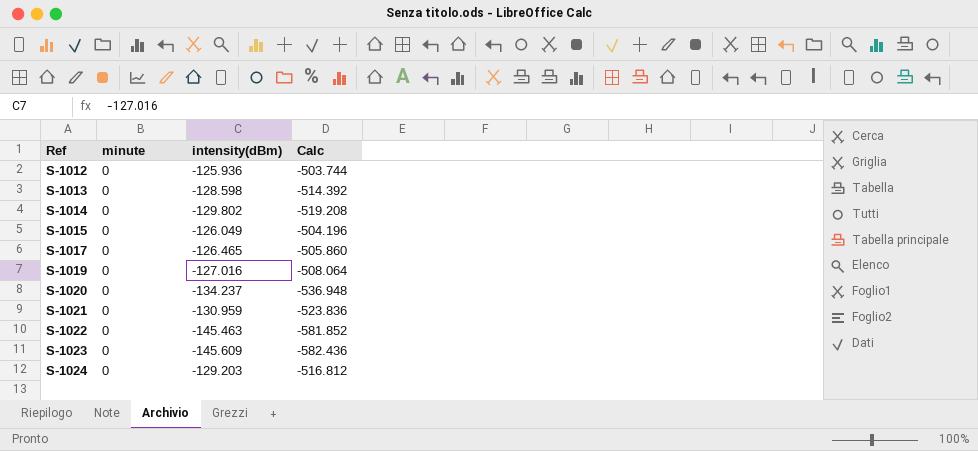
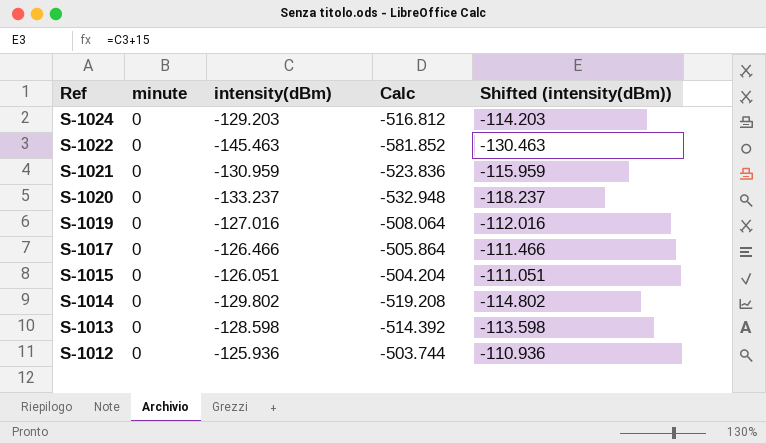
row order: Ref ascending -> Ref descending
column Shifted (intensity(dBm)) | formula: none -> [intensity(dBm)] + 15
row S-1023: 0 | -145.609 | -582.436 -> none
S-1020 | intensity(dBm): -134.237 -> -133.237
S-1020 | Calc: -536.948 -> -532.948
S-1017 | intensity(dBm): -126.465 -> -126.466
S-1017 | Calc: -505.860 -> -505.864
S-1015 | intensity(dBm): -126.049 -> -126.051
S-1015 | Calc: -504.196 -> -504.204

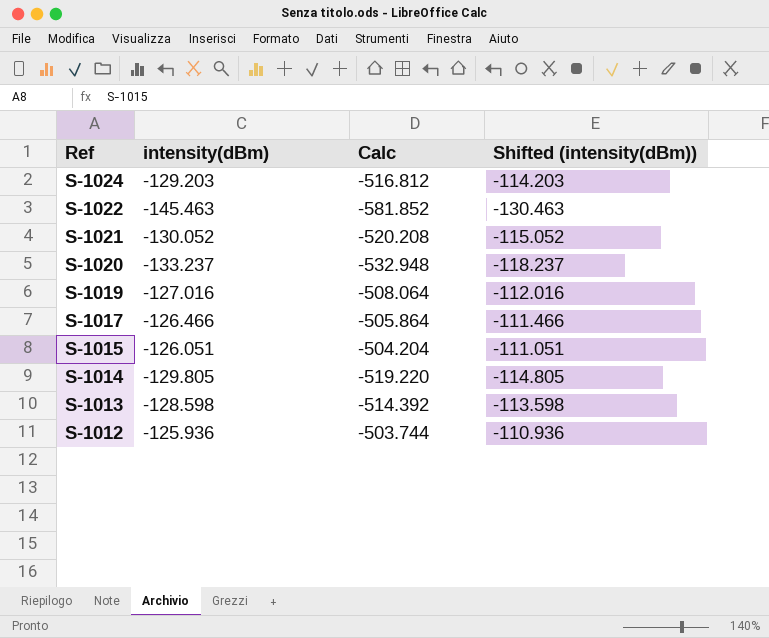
column minute | position: 2 -> none
S-1021 | intensity(dBm): -130.959 -> -130.052
S-1021 | Calc: -523.836 -> -520.208
S-1021 | Shifted (intensity(dBm)): -115.959 -> -115.052
S-1014 | intensity(dBm): -129.802 -> -129.805
S-1014 | Calc: -519.208 -> -519.220
S-1014 | Shifted (intensity(dBm)): -114.802 -> -114.805

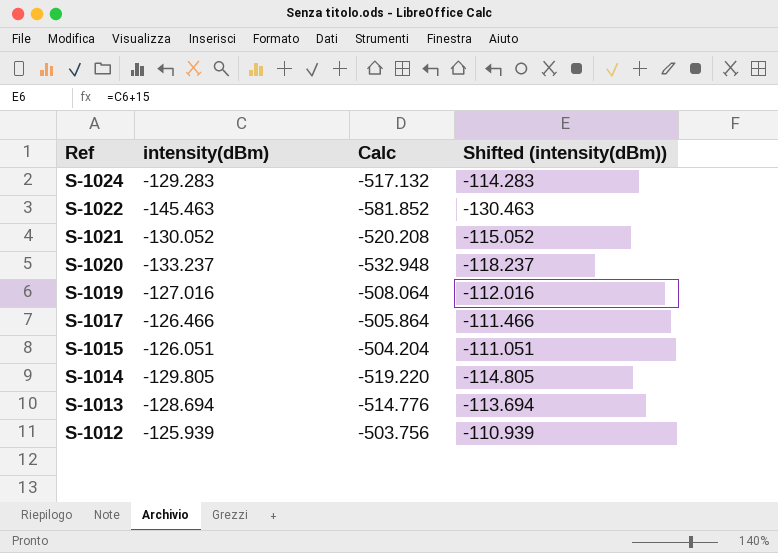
S-1024 | intensity(dBm): -129.203 -> -129.283
S-1024 | Calc: -516.812 -> -517.132
S-1024 | Shifted (intensity(dBm)): -114.203 -> -114.283
S-1013 | intensity(dBm): -128.598 -> -128.694
S-1013 | Calc: -514.392 -> -514.776
S-1013 | Shifted (intensity(dBm)): -113.598 -> -113.694
S-1012 | intensity(dBm): -125.936 -> -125.939
S-1012 | Calc: -503.744 -> -503.756
S-1012 | Shifted (intensity(dBm)): -110.936 -> -110.939

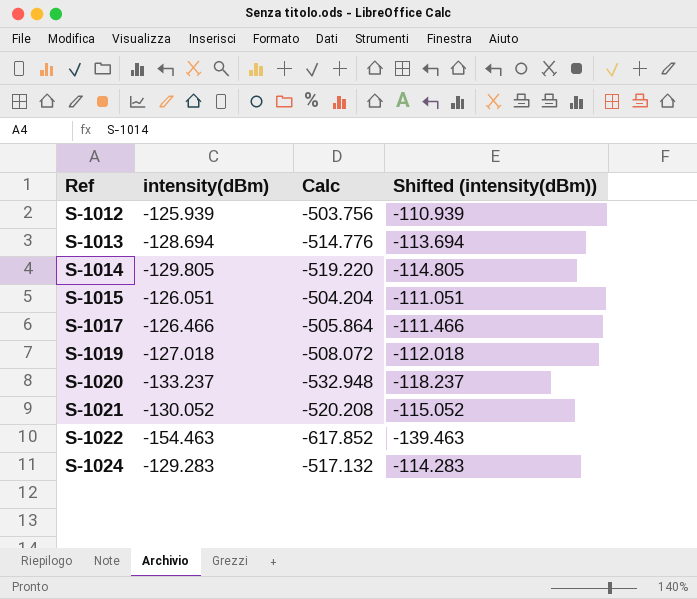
row order: Ref descending -> Ref ascending
S-1019 | intensity(dBm): -127.016 -> -127.018
S-1019 | Calc: -508.064 -> -508.072
S-1019 | Shifted (intensity(dBm)): -112.016 -> -112.018
S-1022 | intensity(dBm): -145.463 -> -154.463
S-1022 | Calc: -581.852 -> -617.852
S-1022 | Shifted (intensity(dBm)): -130.463 -> -139.463

